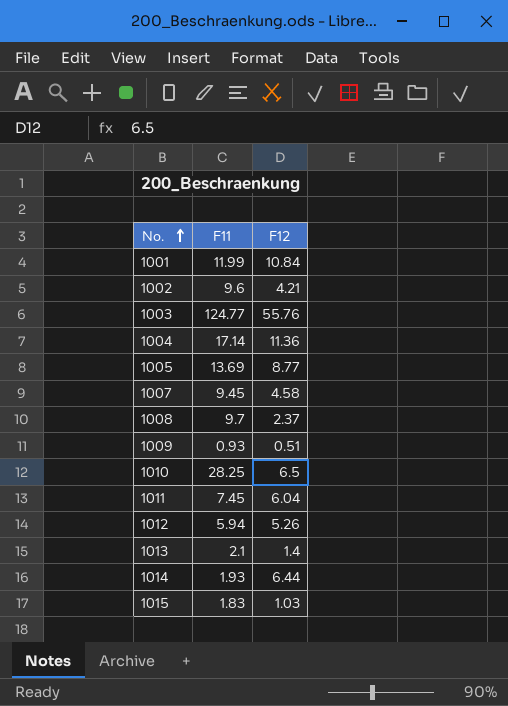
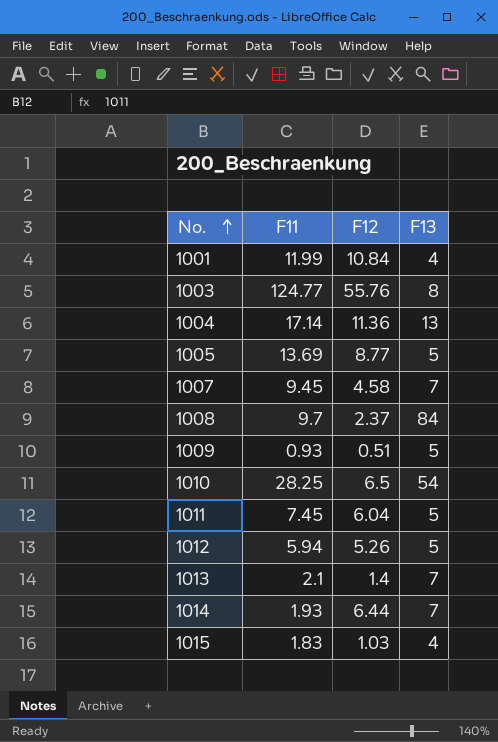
column F13 | position: none -> 4
row 1002: 9.6 | 4.21 -> none

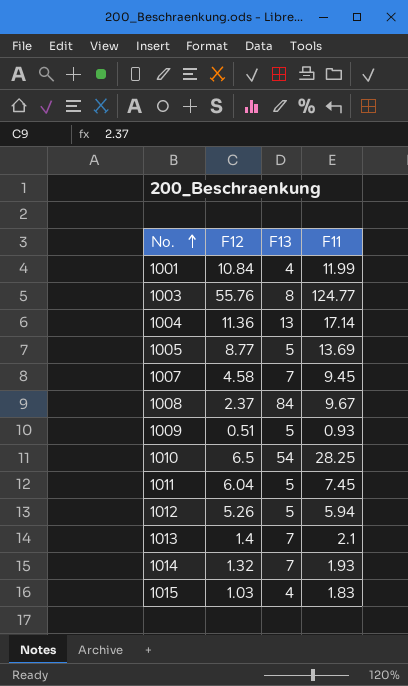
column F11 | position: 2 -> 4
1008 | F11: 9.7 -> 9.67
1014 | F12: 6.44 -> 1.32

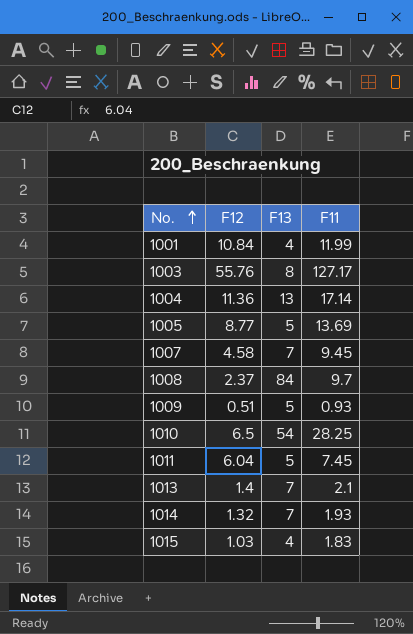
row 1012: 5.26 | 5 | 5.94 -> none
1003 | F11: 124.77 -> 127.17
1008 | F11: 9.67 -> 9.7

